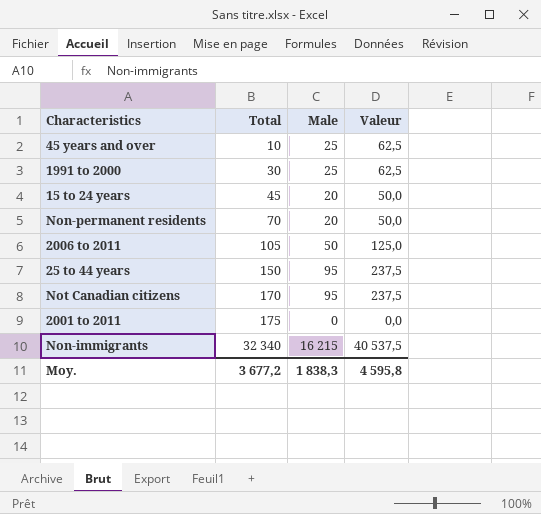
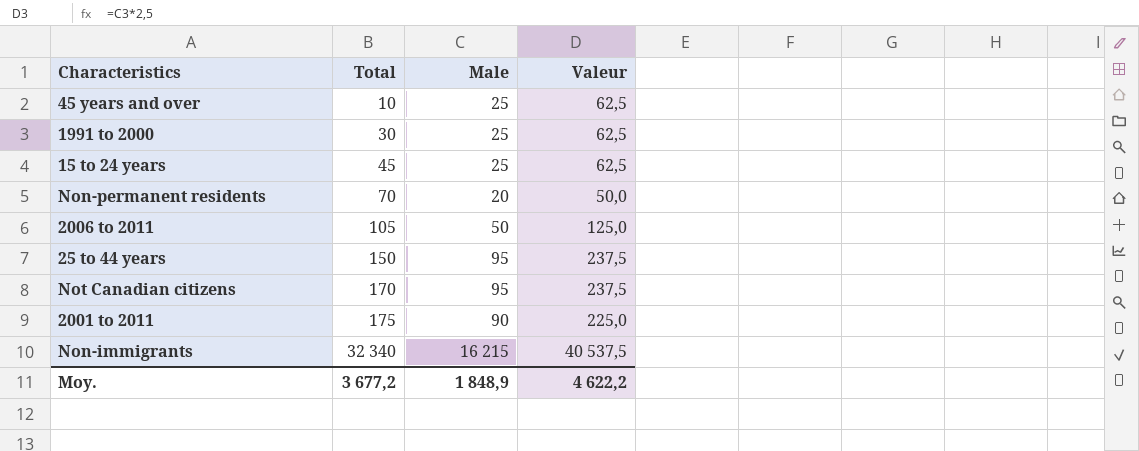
15 to 24 years | Male: 20 -> 25
15 to 24 years | Valeur: 50,0 -> 62,5
2001 to 2011 | Male: 0 -> 90
2001 to 2011 | Valeur: 0,0 -> 225,0
Moy. | Male: 1 838,3 -> 1 848,9
Moy. | Valeur: 4 595,8 -> 4 622,2

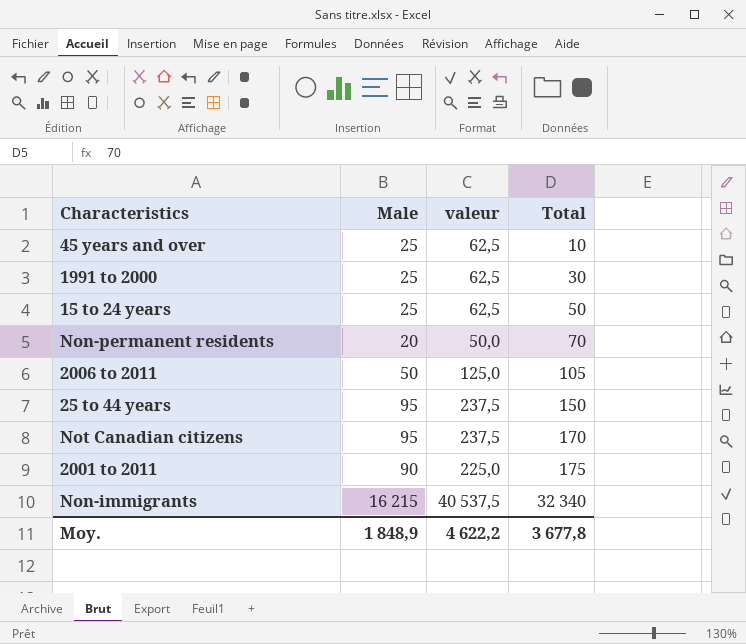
column name: Valeur -> valeur
column Total | position: 2 -> 4
15 to 24 years | Total: 45 -> 50
Moy. | Total: 3 677,2 -> 3 677,8

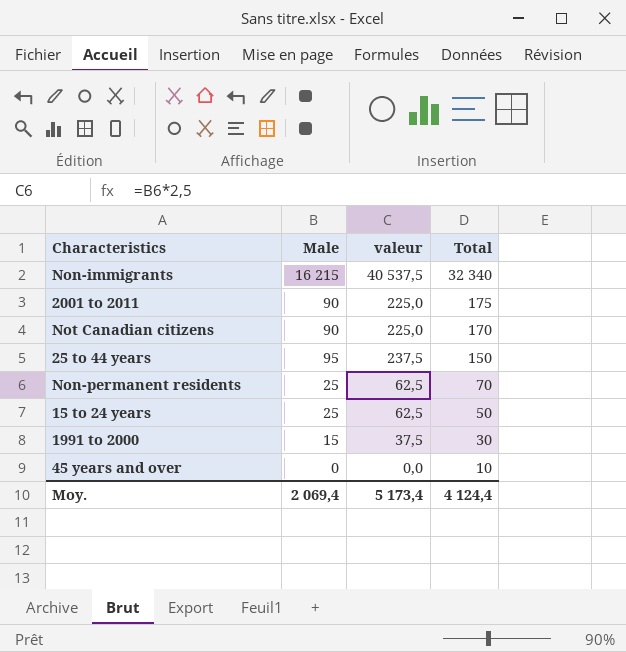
row order: Total ascending -> Total descending
row 2006 to 2011: 50 | 125,0 | 105 -> none
Not Canadian citizens | Male: 95 -> 90
Not Canadian citizens | valeur: 237,5 -> 225,0
Non-permanent residents | Male: 20 -> 25
Non-permanent residents | valeur: 50,0 -> 62,5
1991 to 2000 | Male: 25 -> 15
1991 to 2000 | valeur: 62,5 -> 37,5
45 years and over | Male: 25 -> 0
45 years and over | valeur: 62,5 -> 0,0
Moy. | Male: 1 848,9 -> 2 069,4
Moy. | valeur: 4 622,2 -> 5 173,4
Moy. | Total: 3 677,8 -> 4 124,4

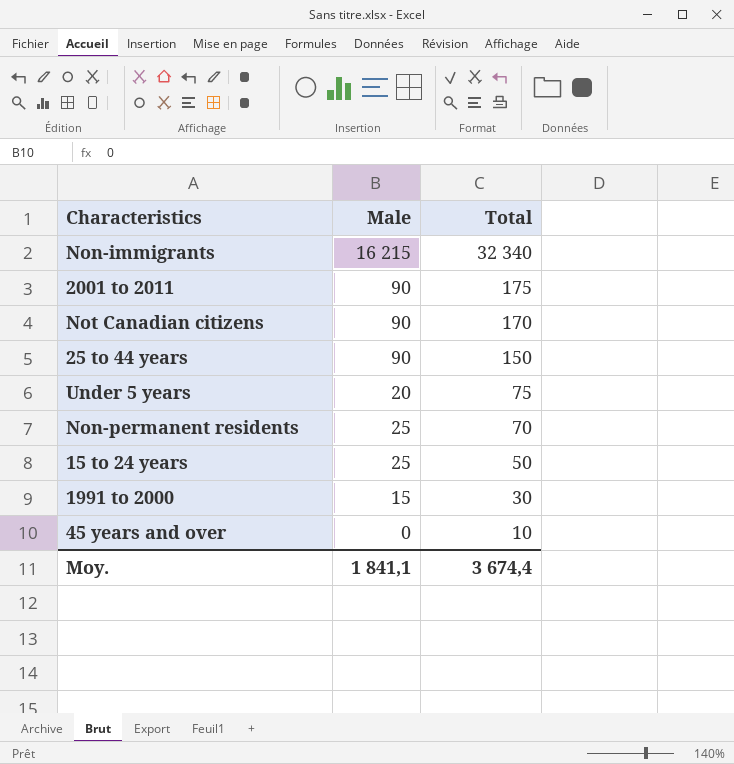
column valeur | formula: [Male] * 2,5 -> none
25 to 44 years | Male: 95 -> 90
row Under 5 years: none -> 20 | 75
Moy. | Male: 2 069,4 -> 1 841,1
Moy. | Total: 4 124,4 -> 3 674,4

